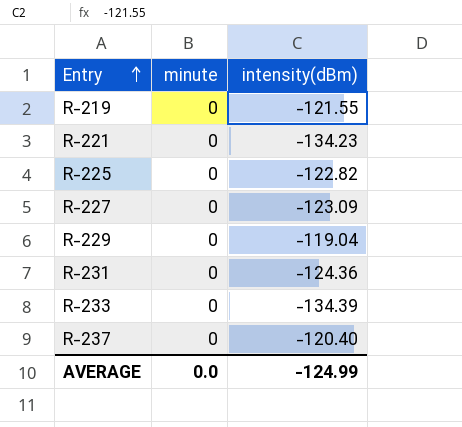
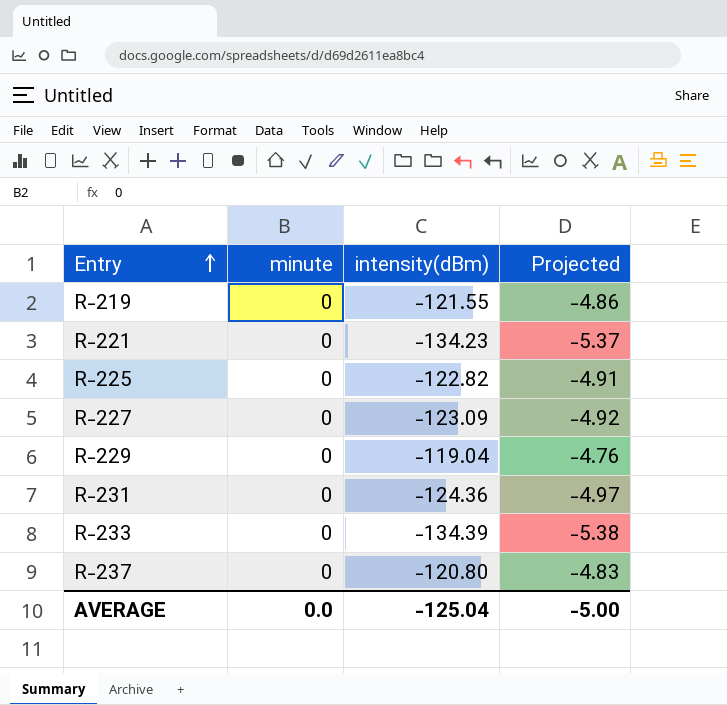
column Projected | formula: none -> [intensity(dBm)] * 0.04
R-237 | intensity(dBm): -120.40 -> -120.80
AVERAGE | intensity(dBm): -124.99 -> -125.04

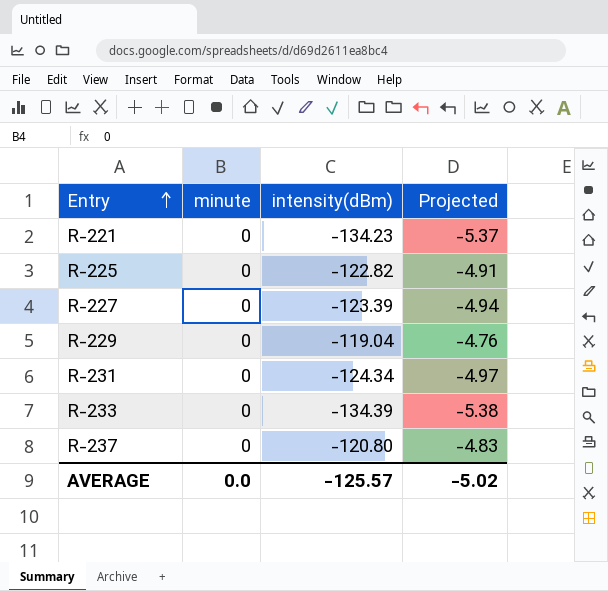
row R-219: 0 | -121.55 | -4.86 -> none
R-227 | intensity(dBm): -123.09 -> -123.39
R-227 | Projected: -4.92 -> -4.94
R-231 | intensity(dBm): -124.36 -> -124.34
AVERAGE | intensity(dBm): -125.04 -> -125.57
AVERAGE | Projected: -5.00 -> -5.02

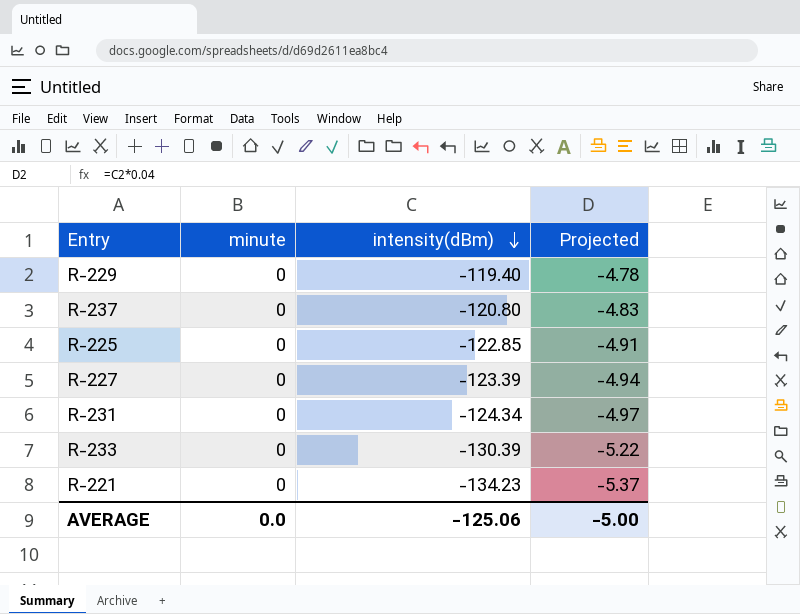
row order: Entry ascending -> intensity(dBm) descending
R-229 | intensity(dBm): -119.04 -> -119.40
R-229 | Projected: -4.76 -> -4.78
R-225 | intensity(dBm): -122.82 -> -122.85
R-233 | intensity(dBm): -134.39 -> -130.39
R-233 | Projected: -5.38 -> -5.22
AVERAGE | intensity(dBm): -125.57 -> -125.06
AVERAGE | Projected: -5.02 -> -5.00

